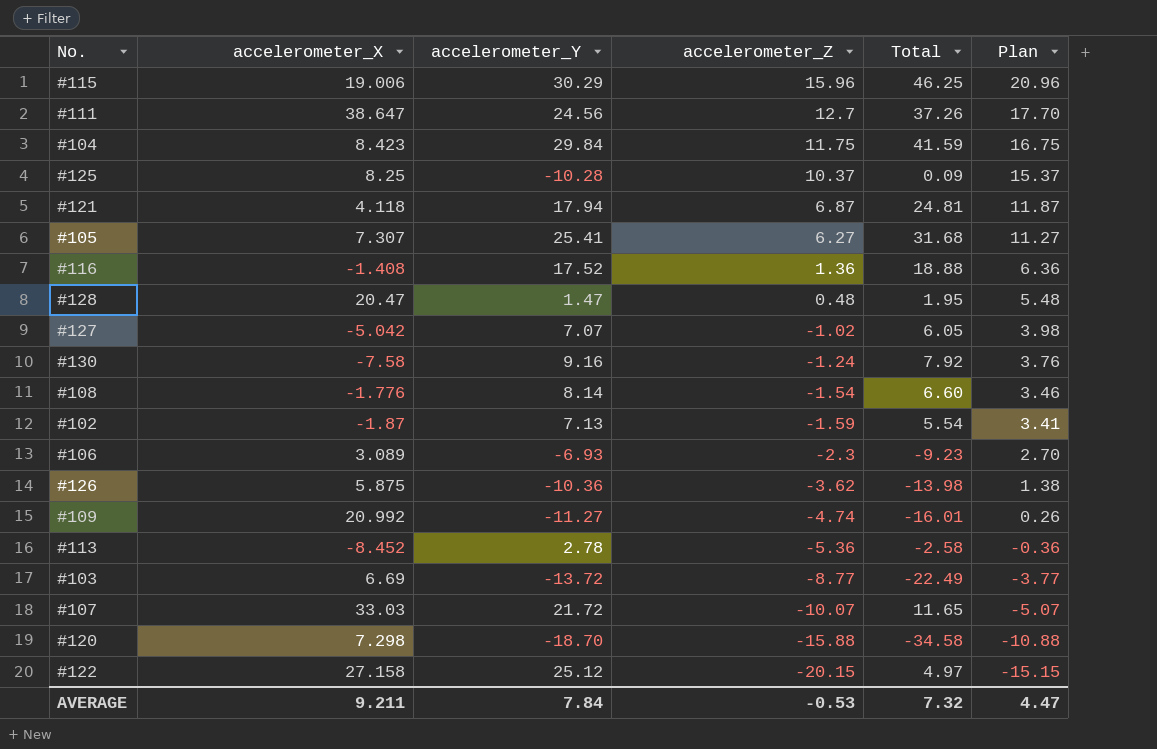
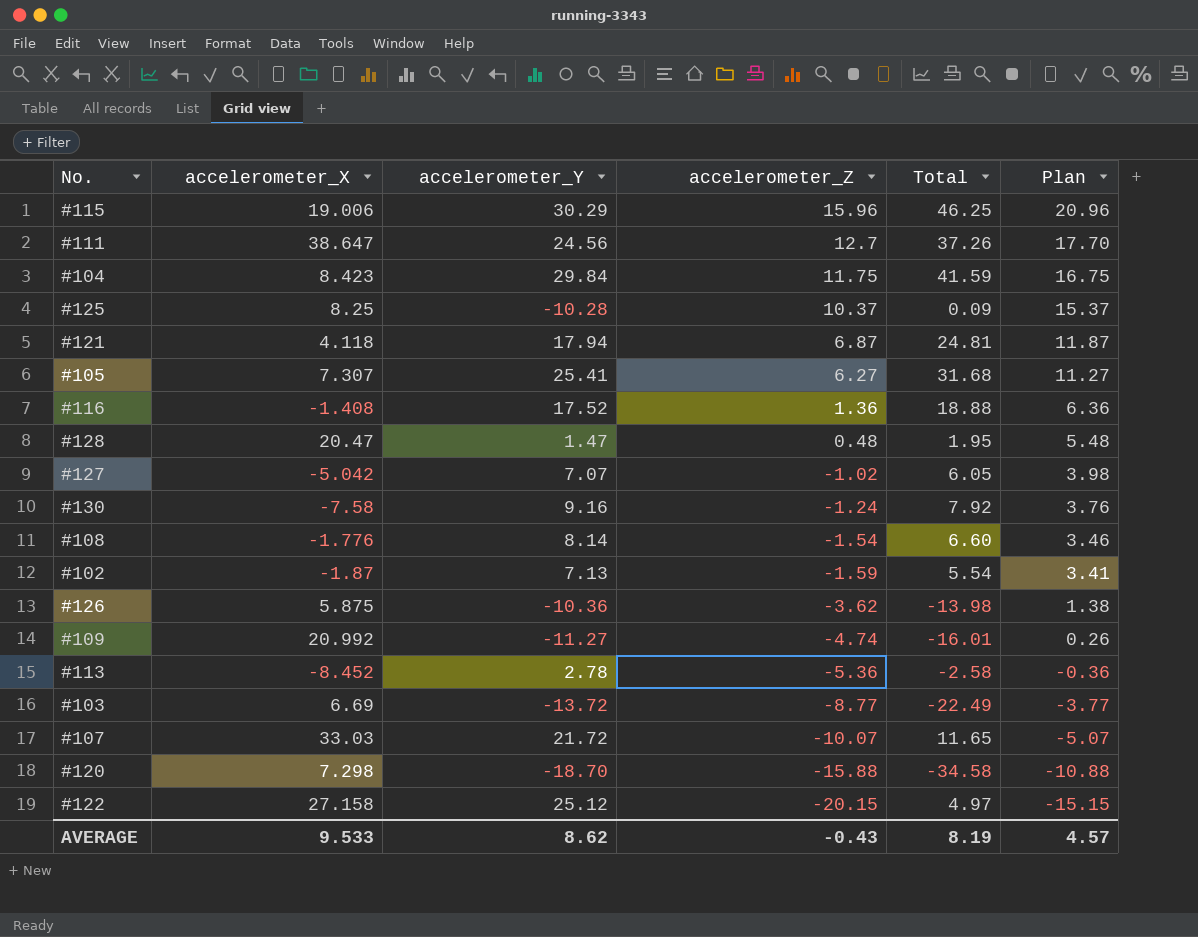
row #106: 3.089 | -6.93 | -2.3 | -9.23 | 2.70 -> none
AVERAGE | accelerometer_X: 9.211 -> 9.533
AVERAGE | accelerometer_Y: 7.84 -> 8.62
AVERAGE | accelerometer_Z: -0.53 -> -0.43
AVERAGE | Total: 7.32 -> 8.19
AVERAGE | Plan: 4.47 -> 4.57

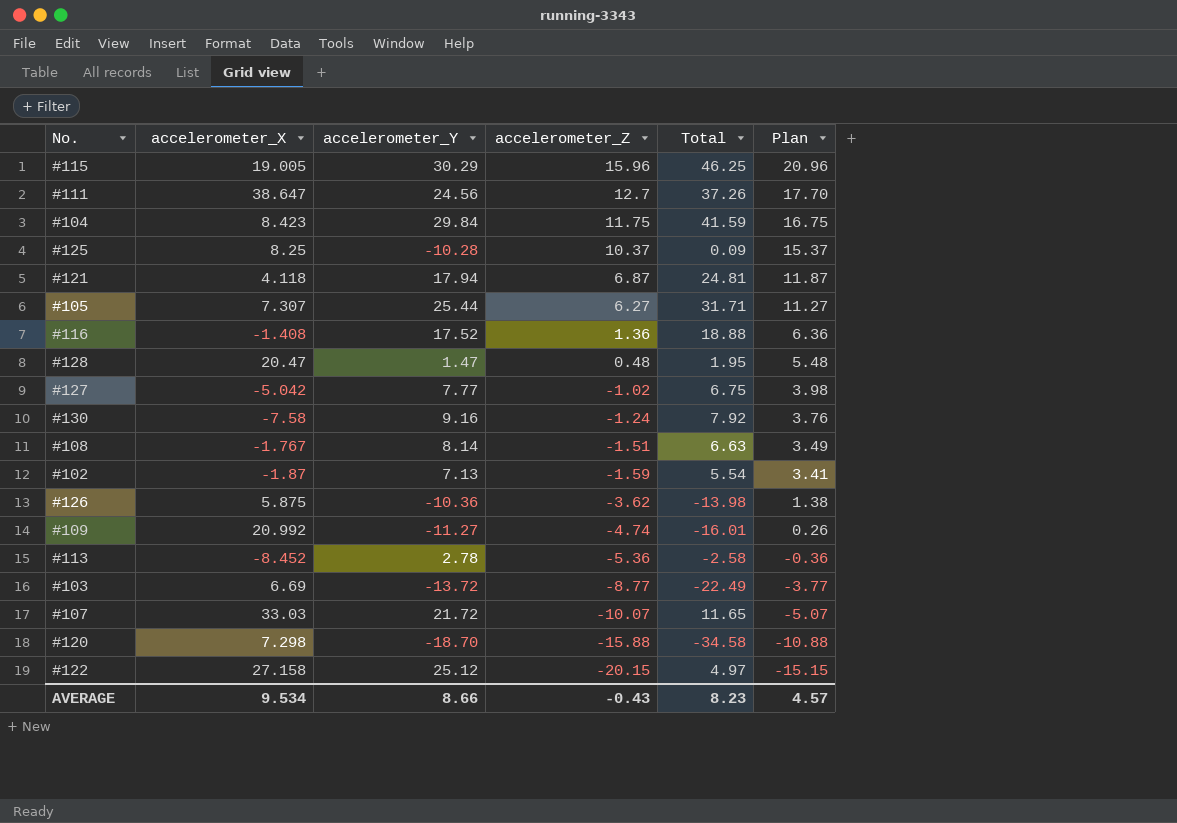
#115 | accelerometer_X: 19.006 -> 19.005
#105 | accelerometer_Y: 25.41 -> 25.44
#105 | Total: 31.68 -> 31.71
#127 | accelerometer_Y: 7.07 -> 7.77
#127 | Total: 6.05 -> 6.75
#108 | accelerometer_X: -1.776 -> -1.767
#108 | accelerometer_Z: -1.54 -> -1.51
#108 | Total: 6.60 -> 6.63
#108 | Plan: 3.46 -> 3.49
AVERAGE | accelerometer_X: 9.533 -> 9.534
AVERAGE | accelerometer_Y: 8.62 -> 8.66
AVERAGE | Total: 8.19 -> 8.23

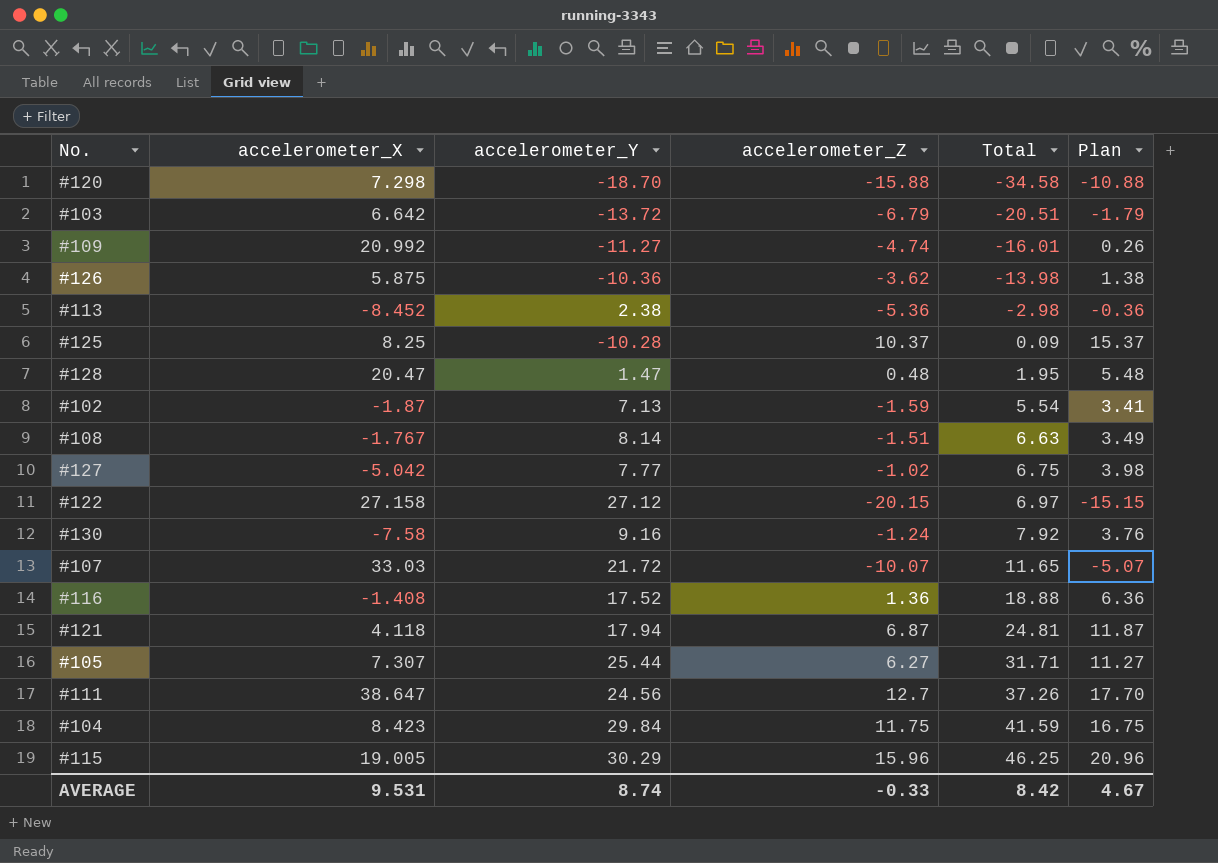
row order: accelerometer_Z descending -> Total ascending
#103 | accelerometer_X: 6.69 -> 6.642
#103 | accelerometer_Z: -8.77 -> -6.79
#103 | Total: -22.49 -> -20.51
#103 | Plan: -3.77 -> -1.79
#113 | accelerometer_Y: 2.78 -> 2.38
#113 | Total: -2.58 -> -2.98
#122 | accelerometer_Y: 25.12 -> 27.12
#122 | Total: 4.97 -> 6.97
AVERAGE | accelerometer_X: 9.534 -> 9.531
AVERAGE | accelerometer_Y: 8.66 -> 8.74
AVERAGE | accelerometer_Z: -0.43 -> -0.33
AVERAGE | Total: 8.23 -> 8.42
AVERAGE | Plan: 4.57 -> 4.67

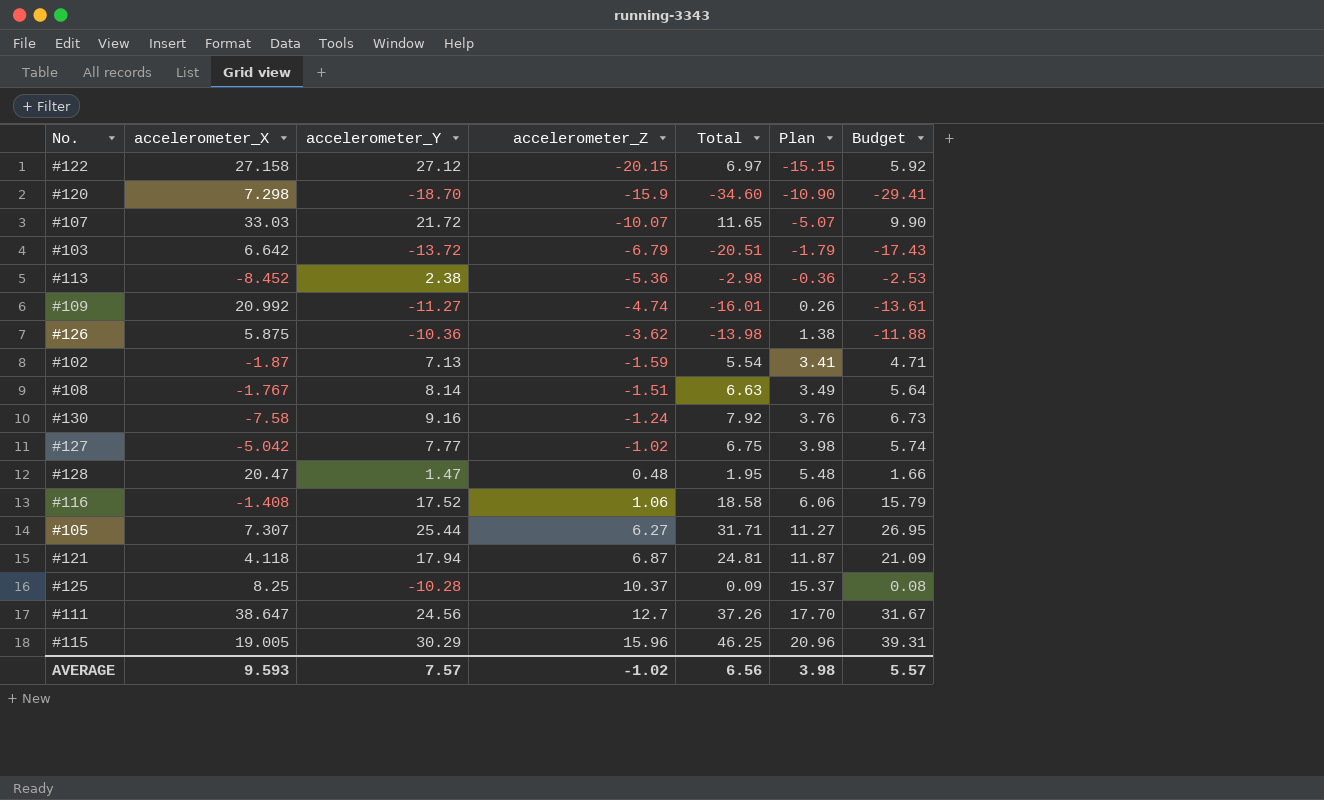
row order: Total ascending -> accelerometer_Z ascending
column Budget | formula: none -> [Total] * 0.85
row #104: 8.423 | 29.84 | 11.75 | 41.59 | 16.75 -> none
#120 | accelerometer_Z: -15.88 -> -15.9
#120 | Total: -34.58 -> -34.60
#120 | Plan: -10.88 -> -10.90
#116 | accelerometer_Z: 1.36 -> 1.06
#116 | Total: 18.88 -> 18.58
#116 | Plan: 6.36 -> 6.06
AVERAGE | accelerometer_X: 9.531 -> 9.593
AVERAGE | accelerometer_Y: 8.74 -> 7.57
AVERAGE | accelerometer_Z: -0.33 -> -1.02
AVERAGE | Total: 8.42 -> 6.56
AVERAGE | Plan: 4.67 -> 3.98

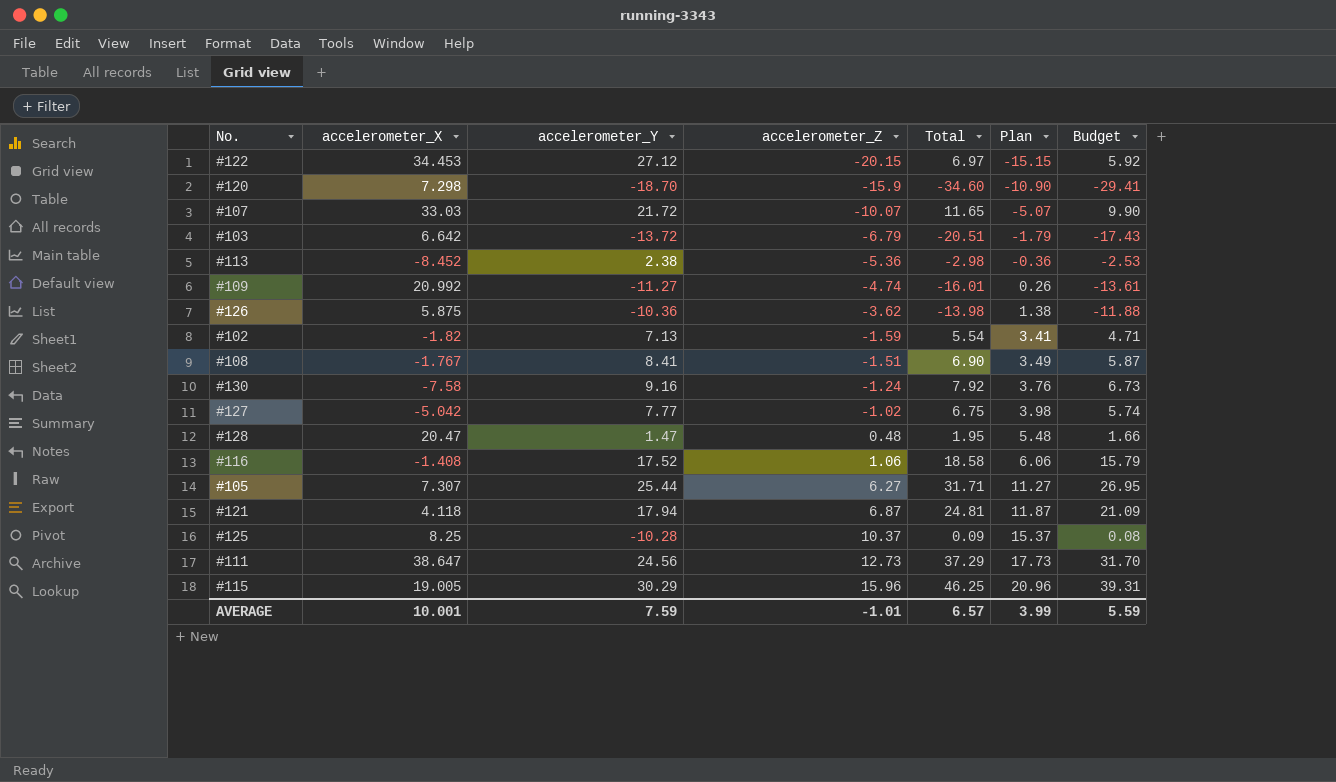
#122 | accelerometer_X: 27.158 -> 34.453
#102 | accelerometer_X: -1.87 -> -1.82
#108 | accelerometer_Y: 8.14 -> 8.41
#108 | Total: 6.63 -> 6.90
#108 | Budget: 5.64 -> 5.87
#111 | accelerometer_Z: 12.7 -> 12.73
#111 | Total: 37.26 -> 37.29
#111 | Plan: 17.70 -> 17.73
#111 | Budget: 31.67 -> 31.70
AVERAGE | accelerometer_X: 9.593 -> 10.001
AVERAGE | accelerometer_Y: 7.57 -> 7.59
AVERAGE | accelerometer_Z: -1.02 -> -1.01
AVERAGE | Total: 6.56 -> 6.57
AVERAGE | Plan: 3.98 -> 3.99
AVERAGE | Budget: 5.57 -> 5.59

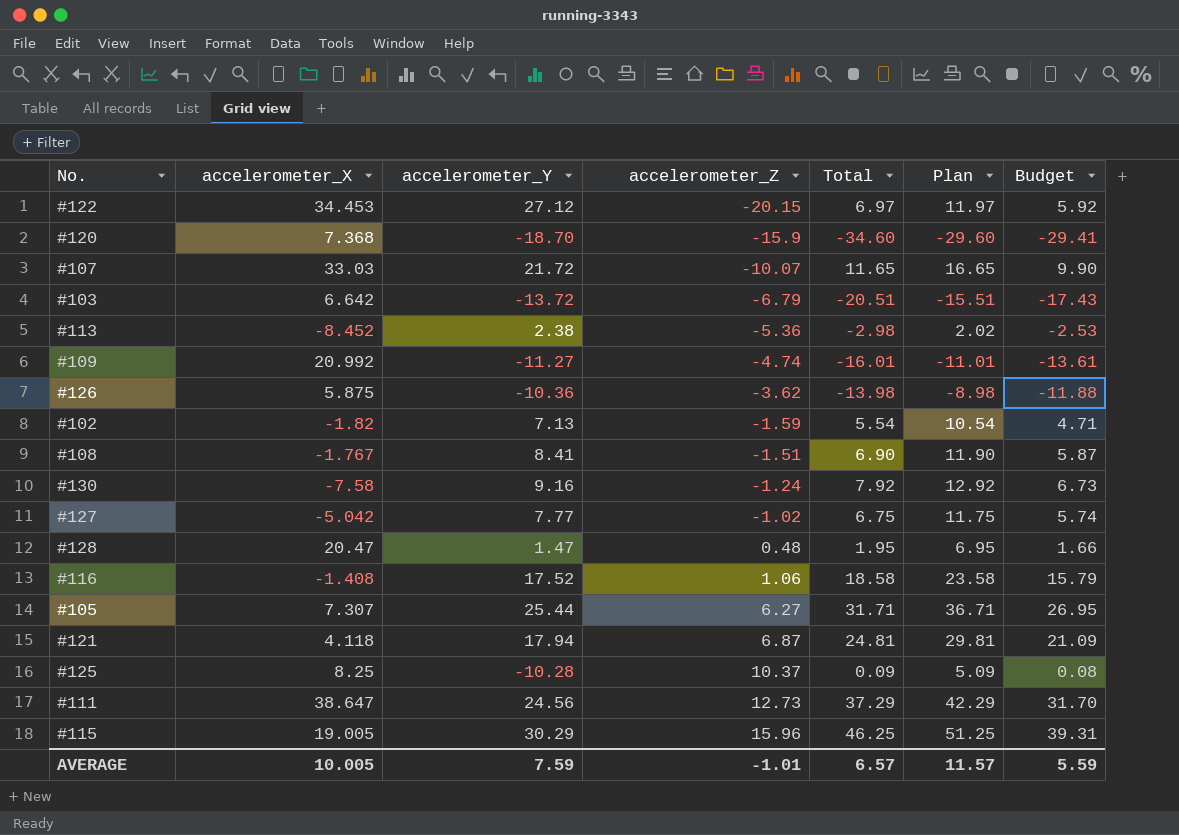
column Plan | formula: [accelerometer_Z] + 5 -> [Total] + 5
#120 | accelerometer_X: 7.298 -> 7.368
AVERAGE | accelerometer_X: 10.001 -> 10.005
AVERAGE | Plan: 3.99 -> 11.57

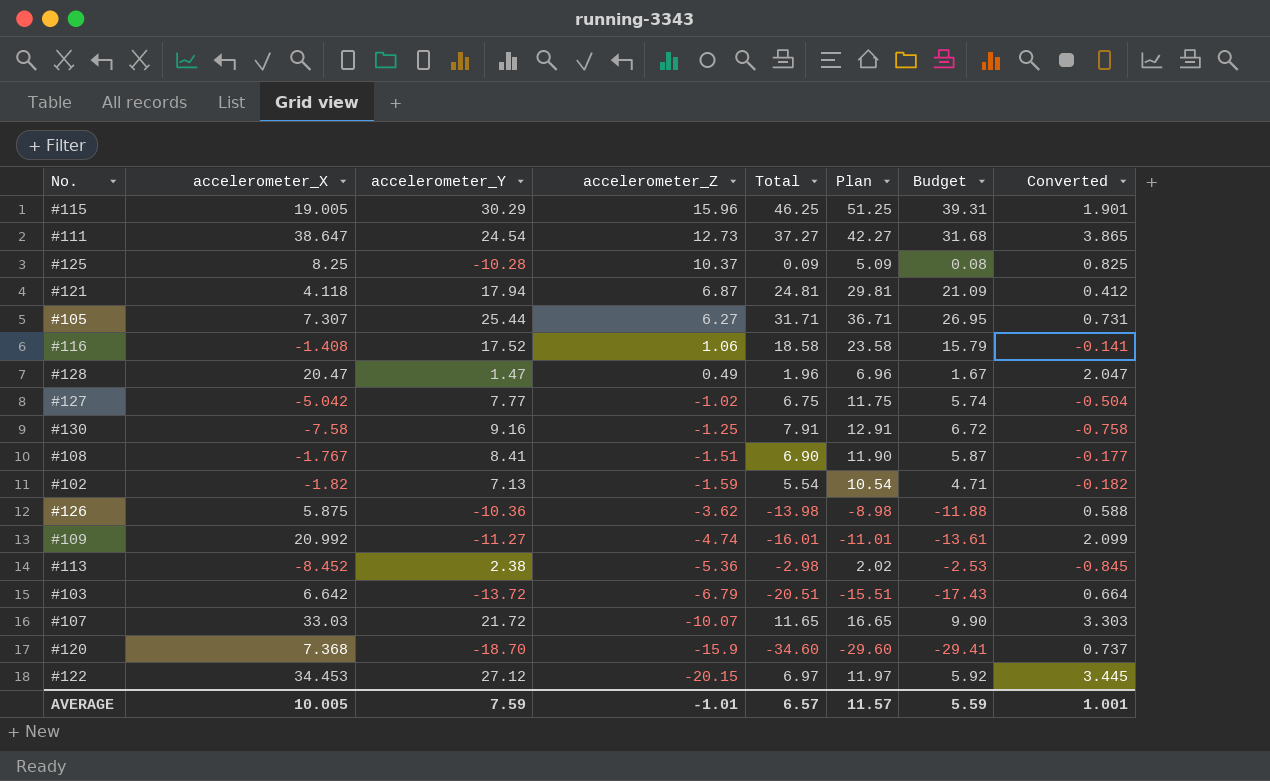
row order: accelerometer_Z ascending -> accelerometer_Z descending
column Converted | formula: none -> [accelerometer_X] * 0.1
#111 | accelerometer_Y: 24.56 -> 24.54
#111 | Total: 37.29 -> 37.27
#111 | Plan: 42.29 -> 42.27
#111 | Budget: 31.70 -> 31.68
#128 | accelerometer_Z: 0.48 -> 0.49
#128 | Total: 1.95 -> 1.96
#128 | Plan: 6.95 -> 6.96
#128 | Budget: 1.66 -> 1.67
#130 | accelerometer_Z: -1.24 -> -1.25
#130 | Total: 7.92 -> 7.91
#130 | Plan: 12.92 -> 12.91
#130 | Budget: 6.73 -> 6.72

